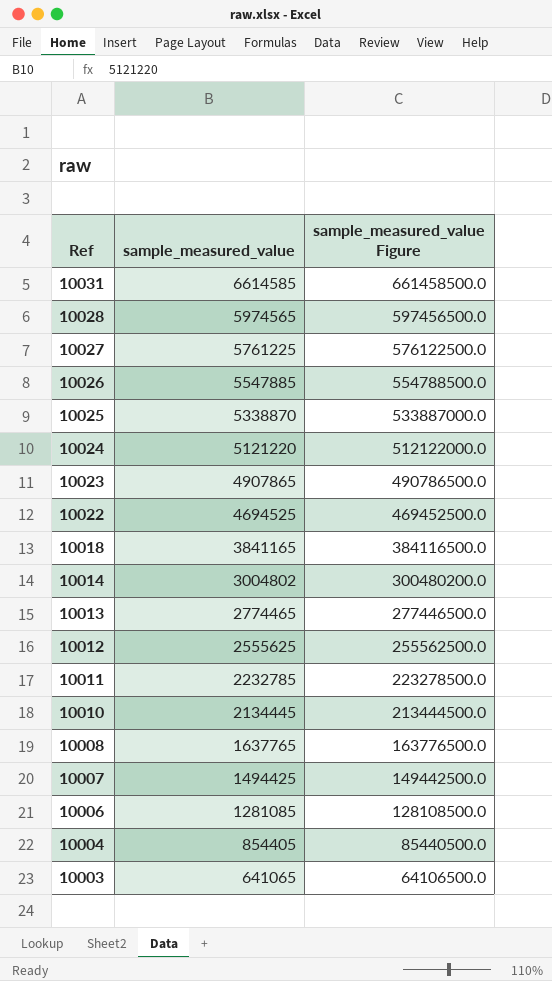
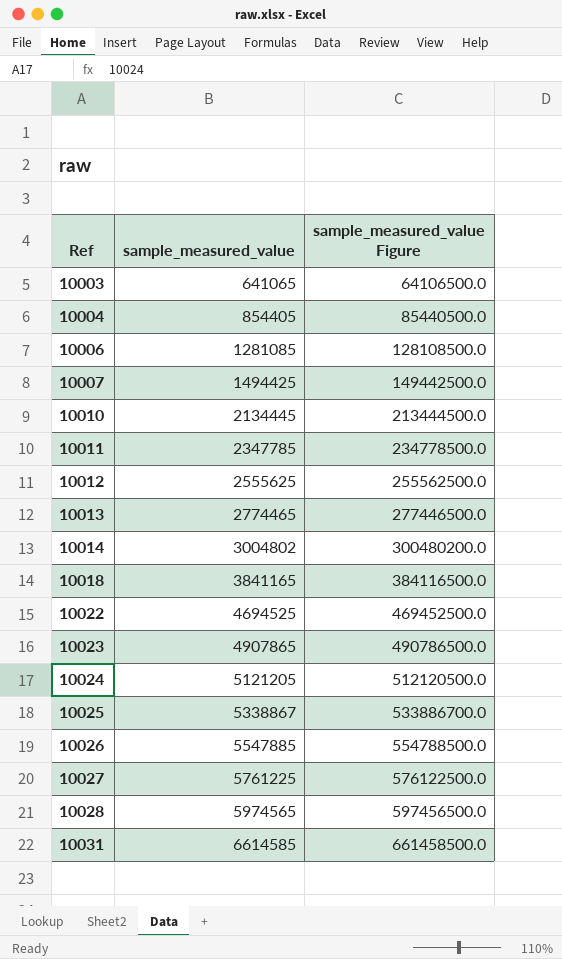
row order: Ref descending -> Ref ascending
row 10008: 1637765 | 163776500.0 -> none
10011 | sample_measured_value: 2232785 -> 2347785
10011 | sample_measured_value Figure: 223278500.0 -> 234778500.0
10024 | sample_measured_value: 5121220 -> 5121205
10024 | sample_measured_value Figure: 512122000.0 -> 512120500.0
10025 | sample_measured_value: 5338870 -> 5338867
10025 | sample_measured_value Figure: 533887000.0 -> 533886700.0

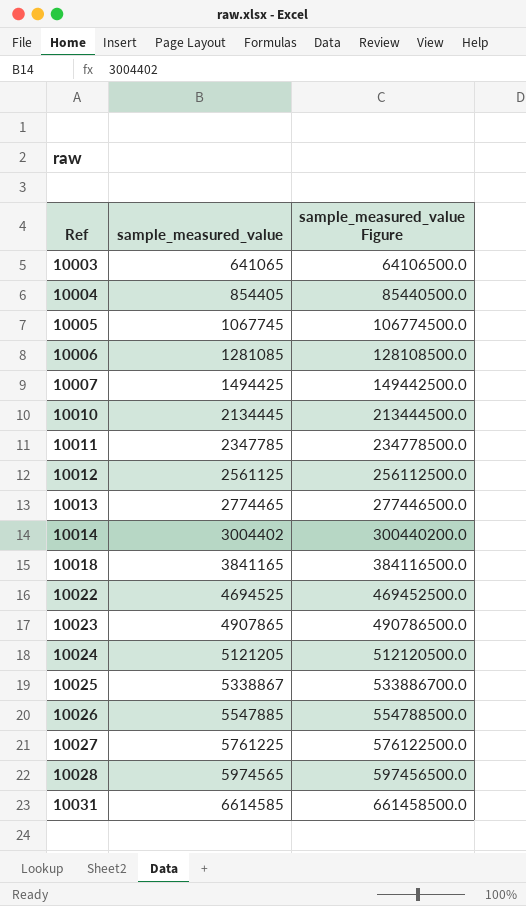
row 10005: none -> 1067745 | 106774500.0
10012 | sample_measured_value: 2555625 -> 2561125
10012 | sample_measured_value Figure: 255562500.0 -> 256112500.0
10014 | sample_measured_value: 3004802 -> 3004402
10014 | sample_measured_value Figure: 300480200.0 -> 300440200.0

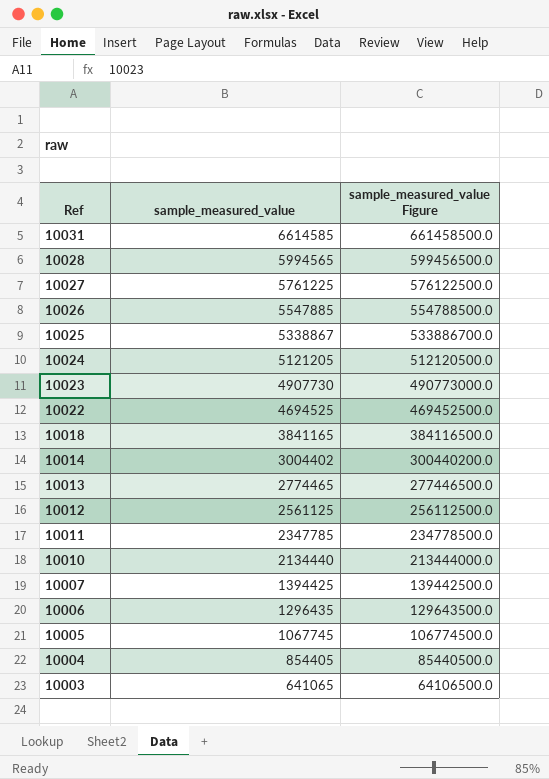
row order: Ref ascending -> Ref descending
10028 | sample_measured_value: 5974565 -> 5994565
10028 | sample_measured_value Figure: 597456500.0 -> 599456500.0
10023 | sample_measured_value: 4907865 -> 4907730
10023 | sample_measured_value Figure: 490786500.0 -> 490773000.0
10010 | sample_measured_value: 2134445 -> 2134440
10010 | sample_measured_value Figure: 213444500.0 -> 213444000.0
10007 | sample_measured_value: 1494425 -> 1394425
10007 | sample_measured_value Figure: 149442500.0 -> 139442500.0
10006 | sample_measured_value: 1281085 -> 1296435
10006 | sample_measured_value Figure: 128108500.0 -> 129643500.0

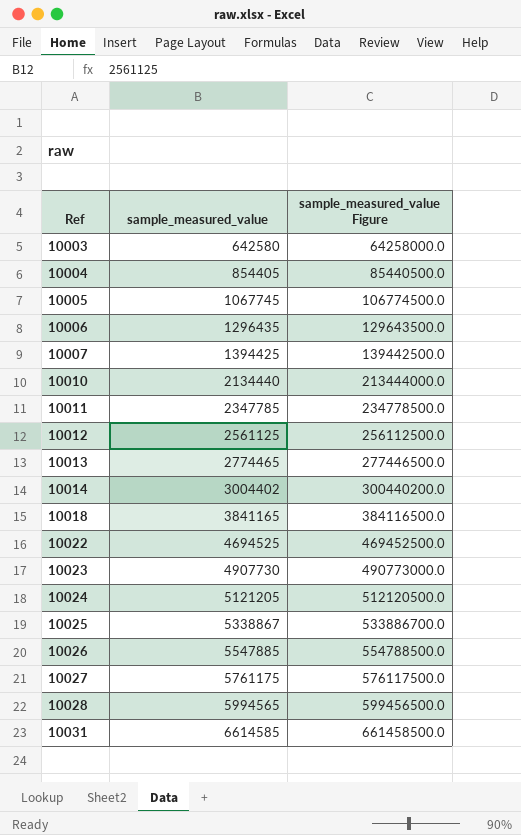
row order: Ref descending -> Ref ascending
10003 | sample_measured_value: 641065 -> 642580
10003 | sample_measured_value Figure: 64106500.0 -> 64258000.0
10027 | sample_measured_value: 5761225 -> 5761175
10027 | sample_measured_value Figure: 576122500.0 -> 576117500.0

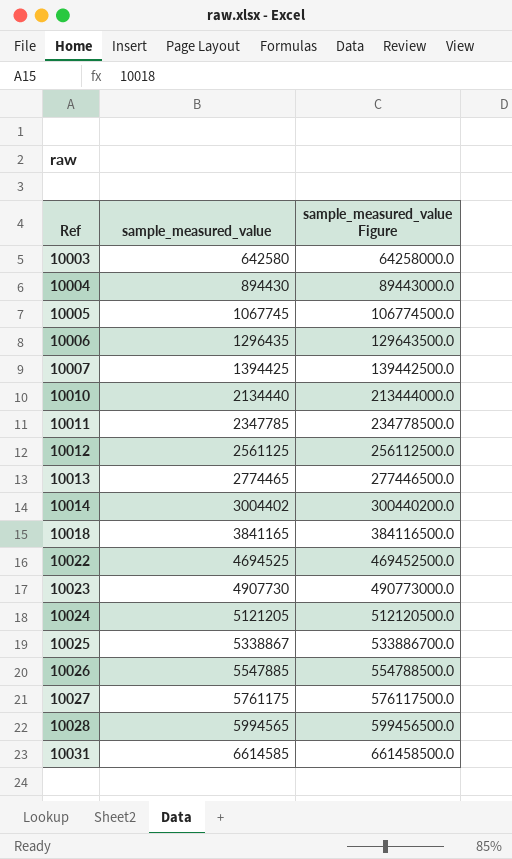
10004 | sample_measured_value: 854405 -> 894430
10004 | sample_measured_value Figure: 85440500.0 -> 89443000.0

